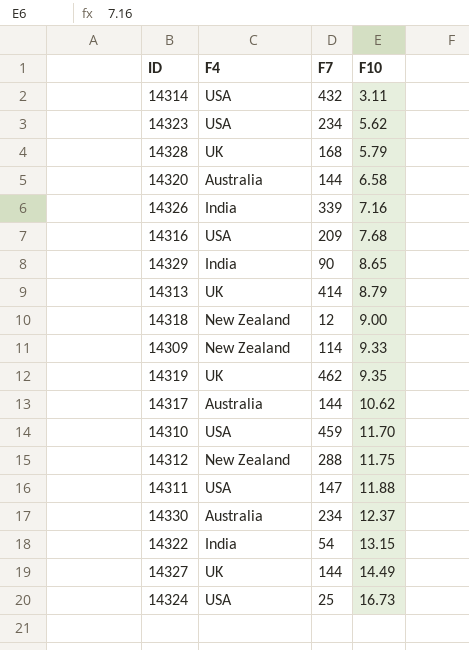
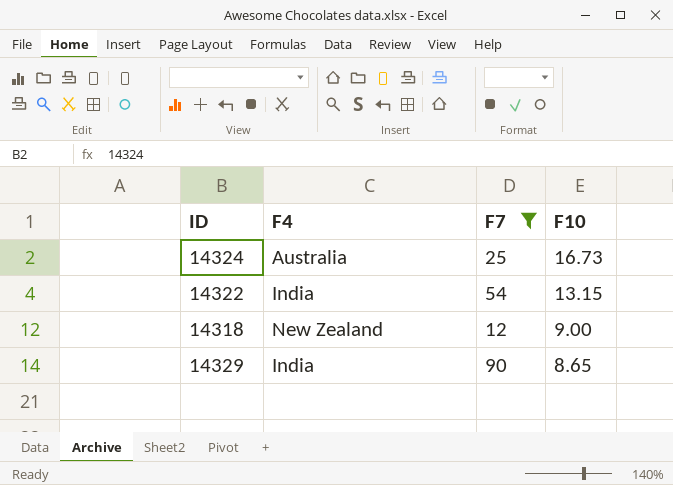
filter: none -> F7 <= 90
row order: F10 ascending -> F10 descending
14324 | F4: USA -> Australia

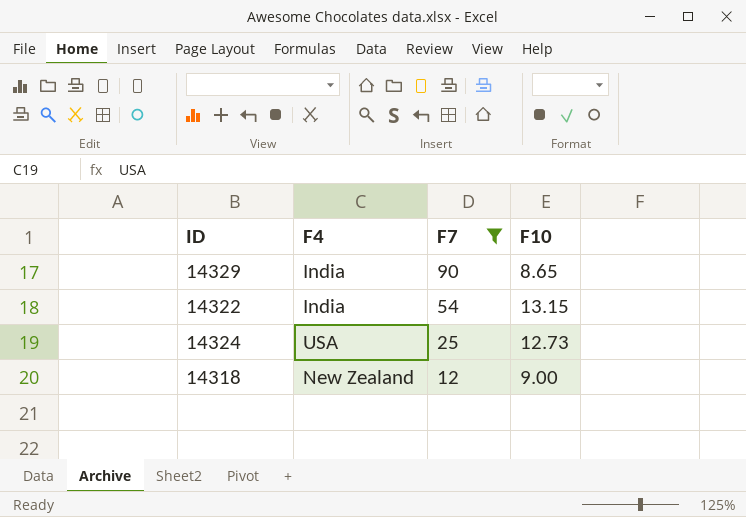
row order: F10 descending -> F7 descending
14324 | F4: Australia -> USA
14324 | F10: 16.73 -> 12.73

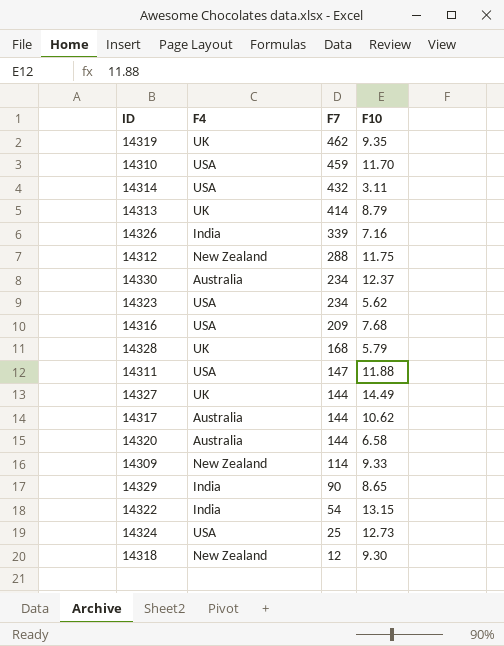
filter: F7 <= 90 -> none
14318 | F10: 9.00 -> 9.30

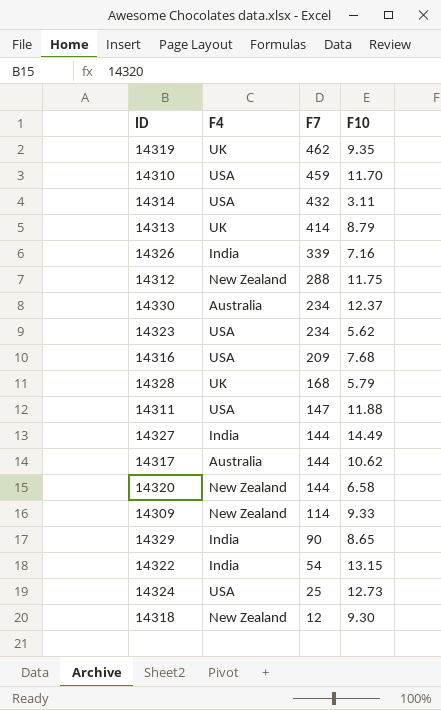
14327 | F4: UK -> India
14320 | F4: Australia -> New Zealand

